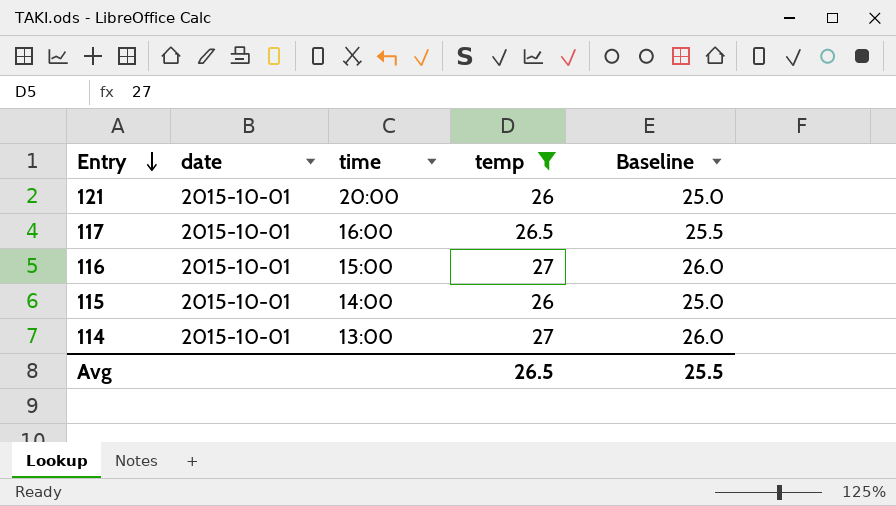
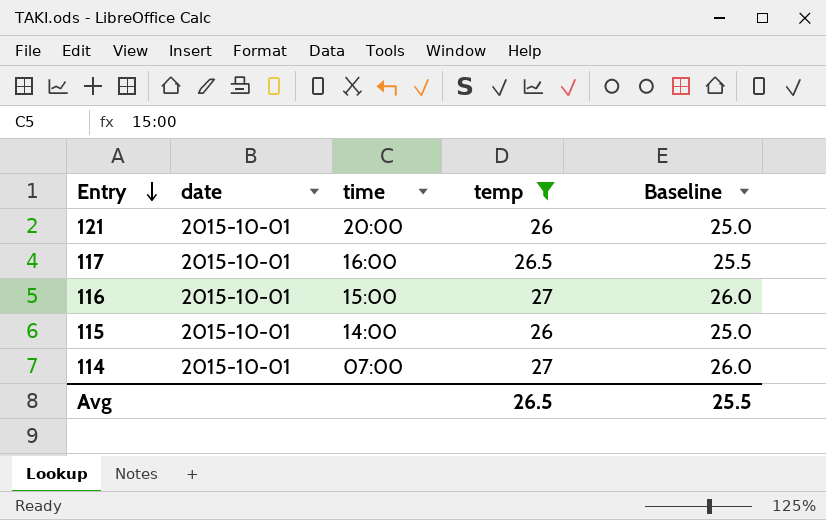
114 | time: 13:00 -> 07:00

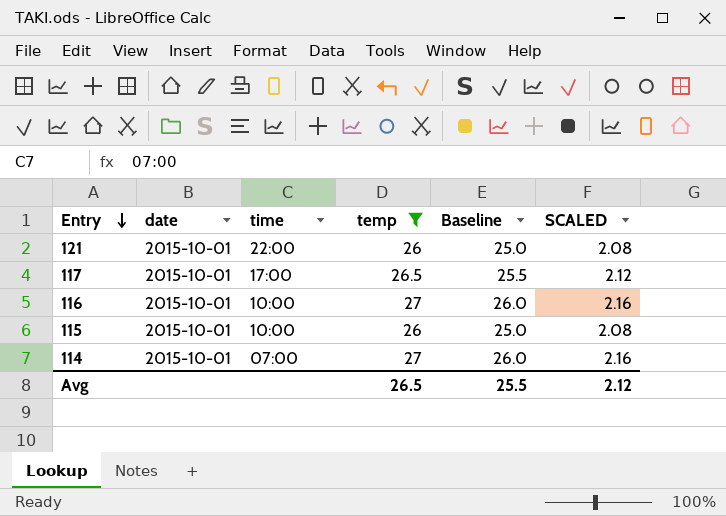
column SCALED | formula: none -> [temp] * 0.08
121 | time: 20:00 -> 22:00
117 | time: 16:00 -> 17:00
116 | time: 15:00 -> 10:00
115 | time: 14:00 -> 10:00

